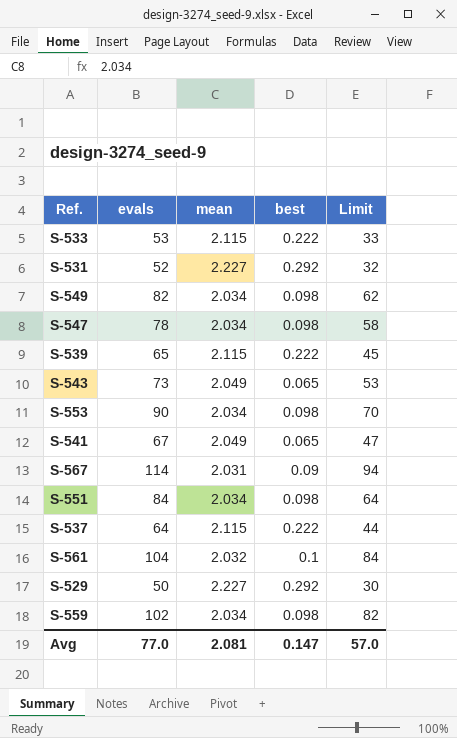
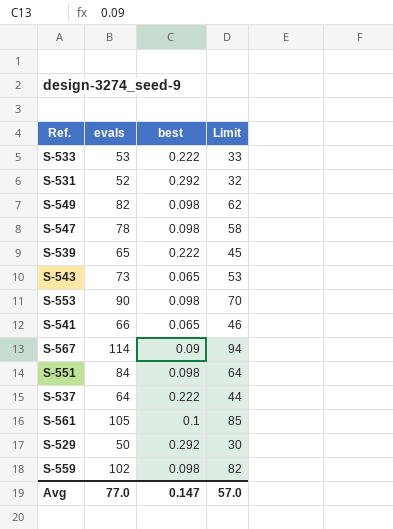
column mean | position: 3 -> none
S-541 | evals: 67 -> 66
S-541 | Limit: 47 -> 46
S-561 | evals: 104 -> 105
S-561 | Limit: 84 -> 85

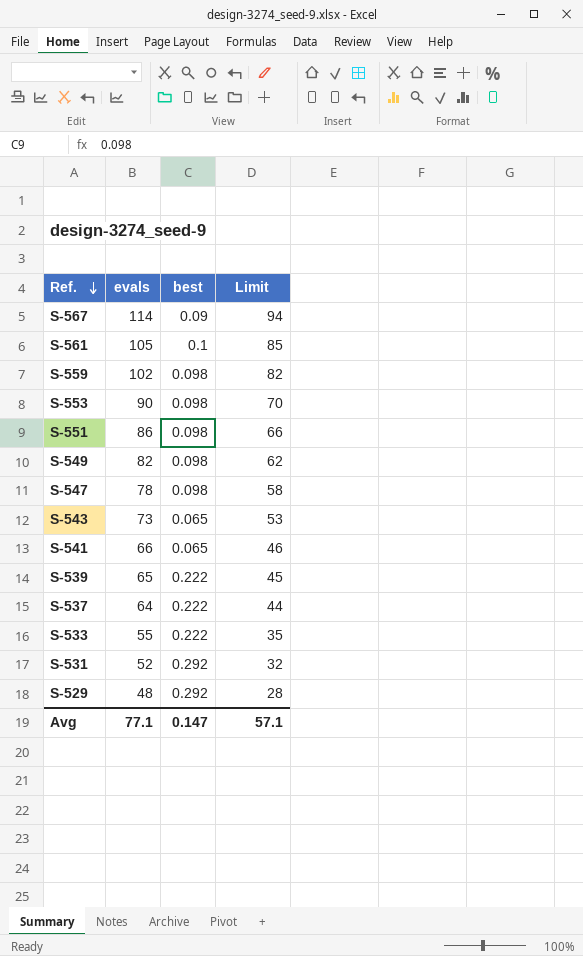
row order: none -> Ref. descending
S-551 | evals: 84 -> 86
S-551 | Limit: 64 -> 66
S-533 | evals: 53 -> 55
S-533 | Limit: 33 -> 35
S-529 | evals: 50 -> 48
S-529 | Limit: 30 -> 28
Avg | evals: 77.0 -> 77.1
Avg | Limit: 57.0 -> 57.1

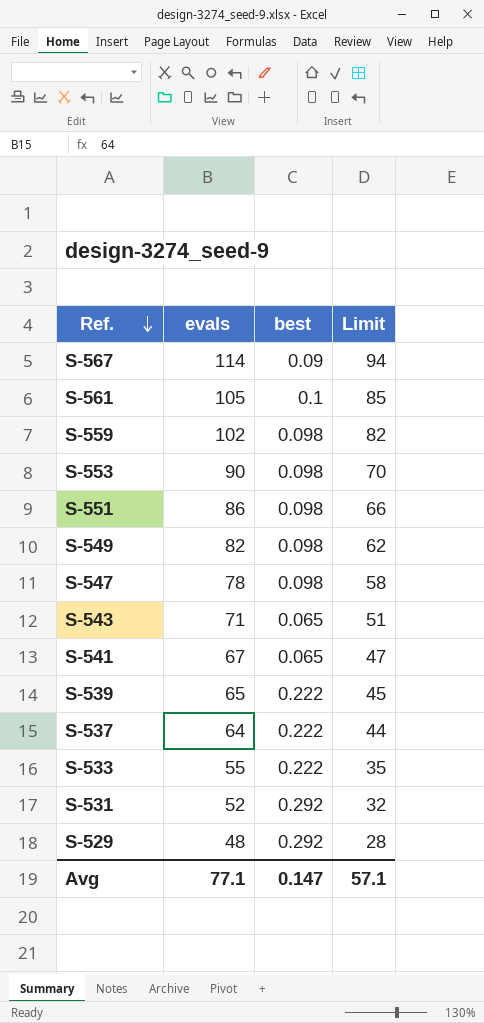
S-543 | evals: 73 -> 71
S-543 | Limit: 53 -> 51
S-541 | evals: 66 -> 67
S-541 | Limit: 46 -> 47

